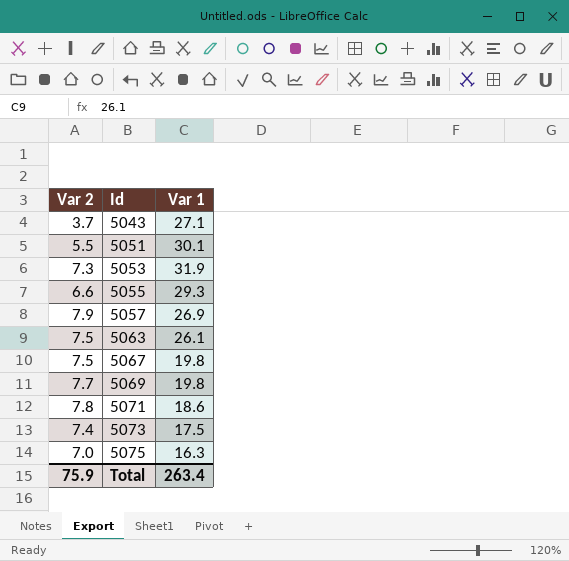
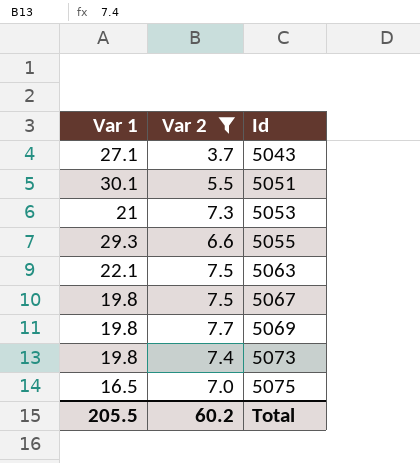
filter: none -> Var 2 <= 7.7
column Var 1 | position: 3 -> 1
5053 | Var 1: 31.9 -> 21
5063 | Var 1: 26.1 -> 22.1
5073 | Var 1: 17.5 -> 19.8
5075 | Var 1: 16.3 -> 16.5
Total | Var 1: 263.4 -> 205.5
Total | Var 2: 75.9 -> 60.2

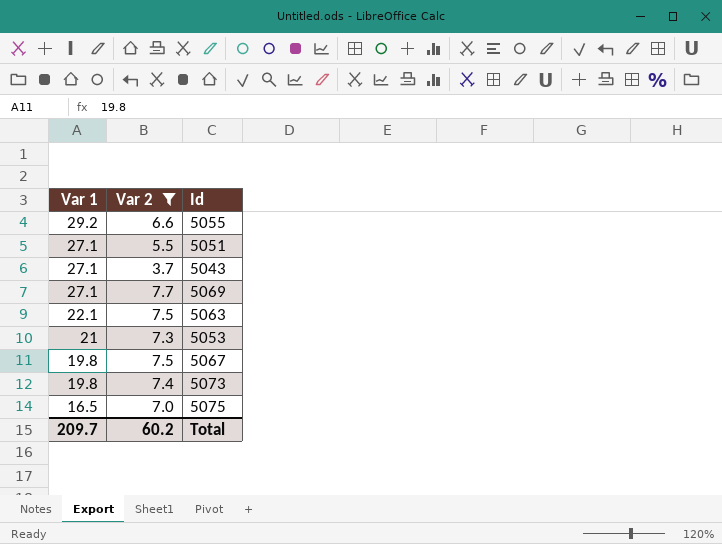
row order: Id ascending -> Var 1 descending
5055 | Var 1: 29.3 -> 29.2
5051 | Var 1: 30.1 -> 27.1
5069 | Var 1: 19.8 -> 27.1
Total | Var 1: 205.5 -> 209.7

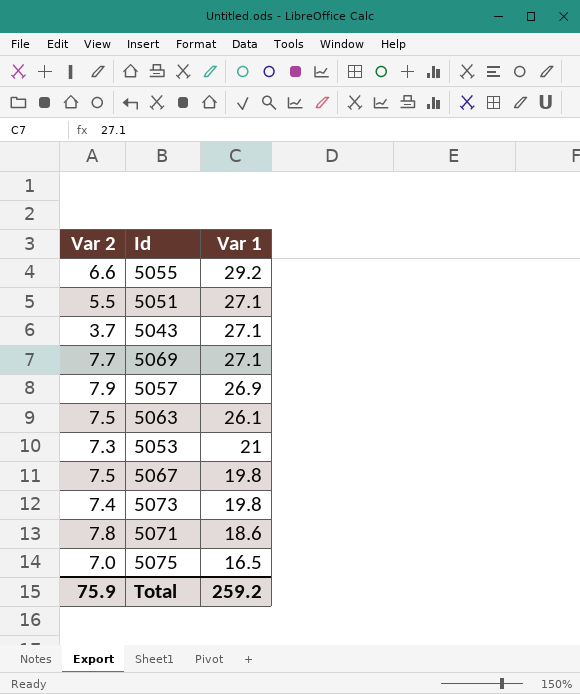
filter: Var 2 <= 7.7 -> none
column Var 1 | position: 1 -> 3
5063 | Var 1: 22.1 -> 26.1
Total | Var 2: 60.2 -> 75.9
Total | Var 1: 209.7 -> 259.2

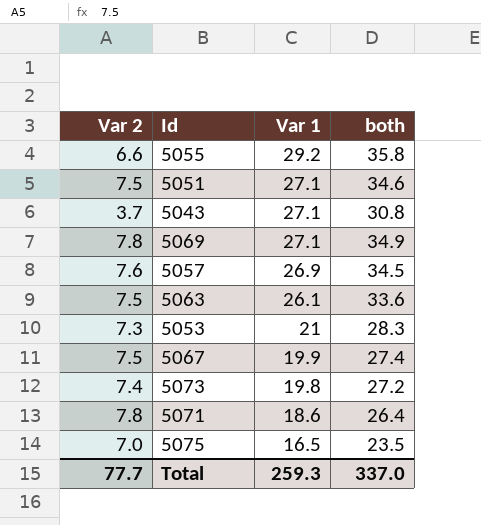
column both | formula: none -> [Var 2] + [Var 1]
5051 | Var 2: 5.5 -> 7.5
5069 | Var 2: 7.7 -> 7.8
5057 | Var 2: 7.9 -> 7.6
5067 | Var 1: 19.8 -> 19.9
Total | Var 2: 75.9 -> 77.7
Total | Var 1: 259.2 -> 259.3

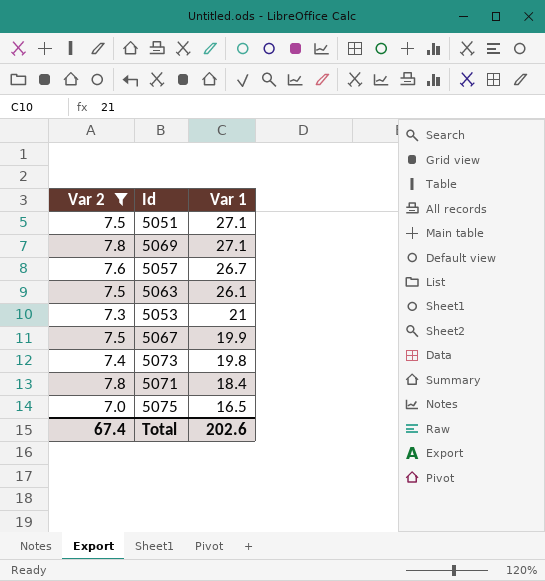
filter: none -> Var 2 >= 7.0
column both | formula: [Var 2] + [Var 1] -> none
5057 | Var 1: 26.9 -> 26.7
5071 | Var 1: 18.6 -> 18.4
Total | Var 2: 77.7 -> 67.4
Total | Var 1: 259.3 -> 202.6

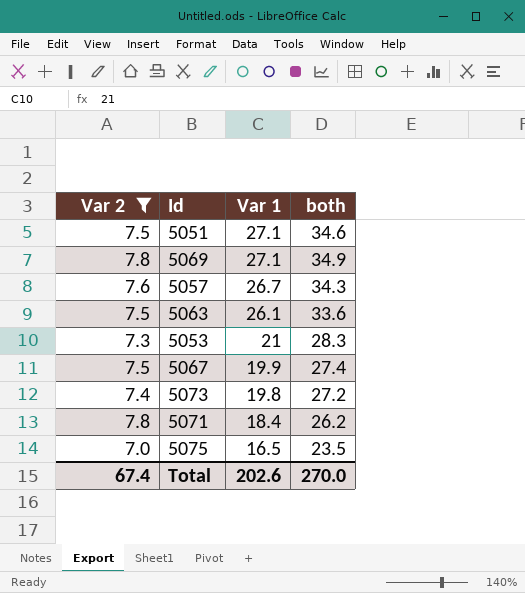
column both | formula: none -> [Var 2] + [Var 1]

